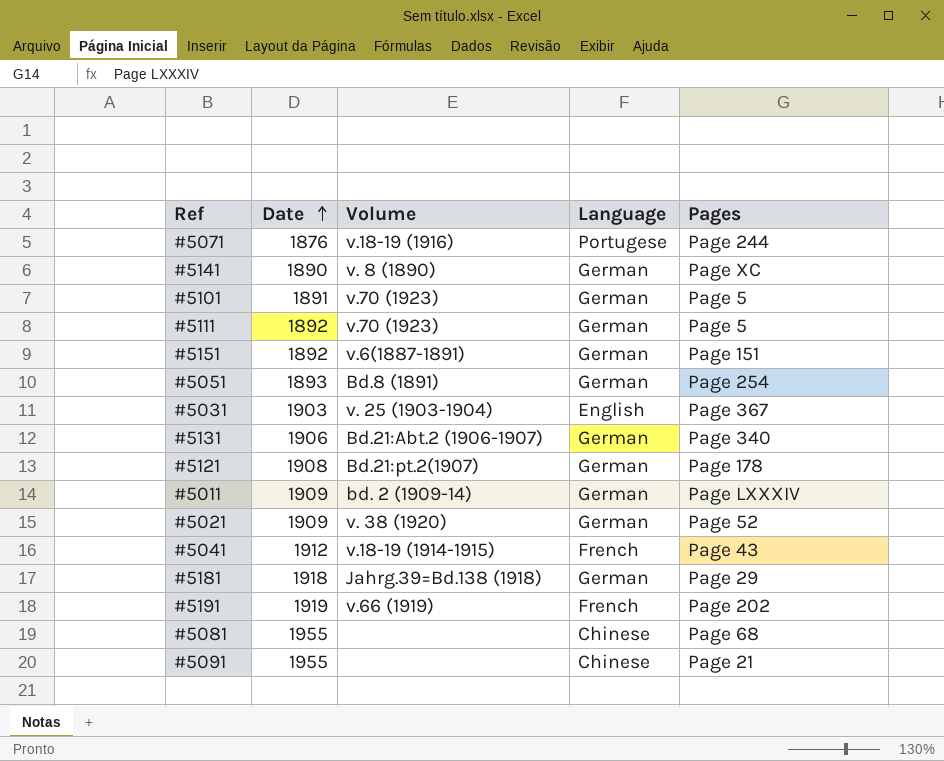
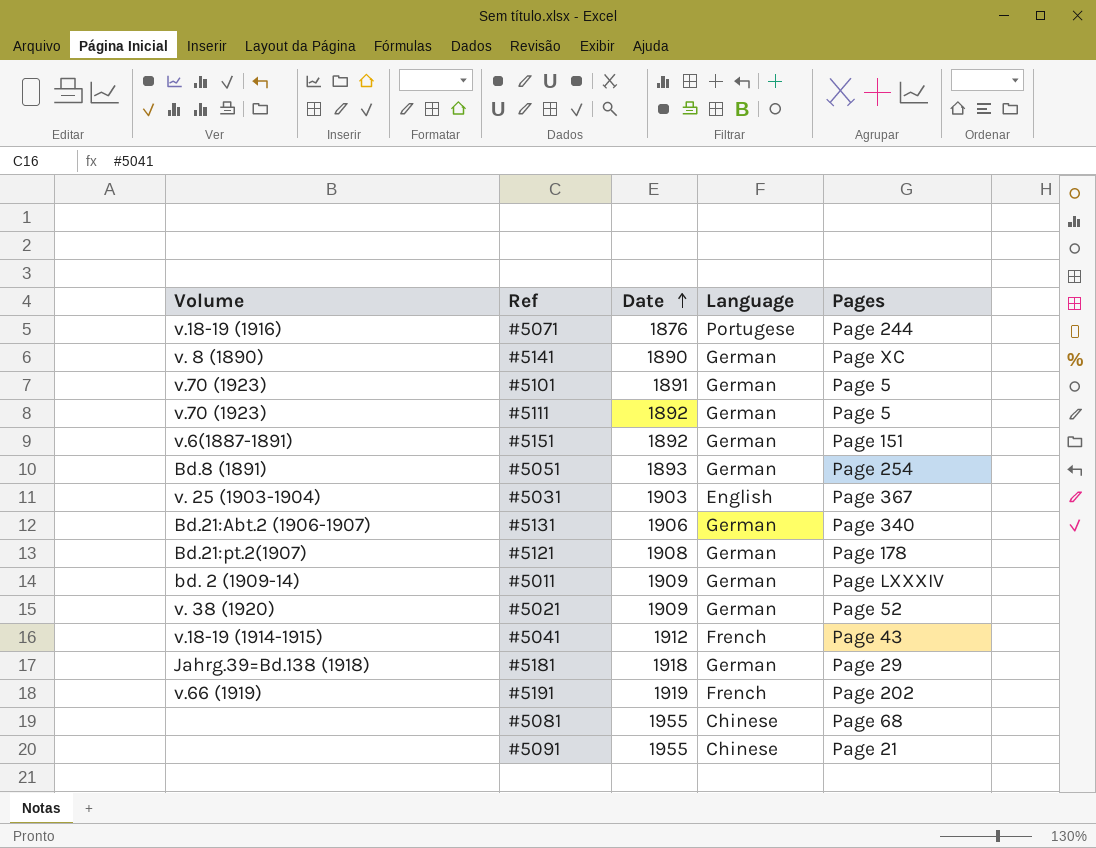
column Volume | position: 3 -> 1

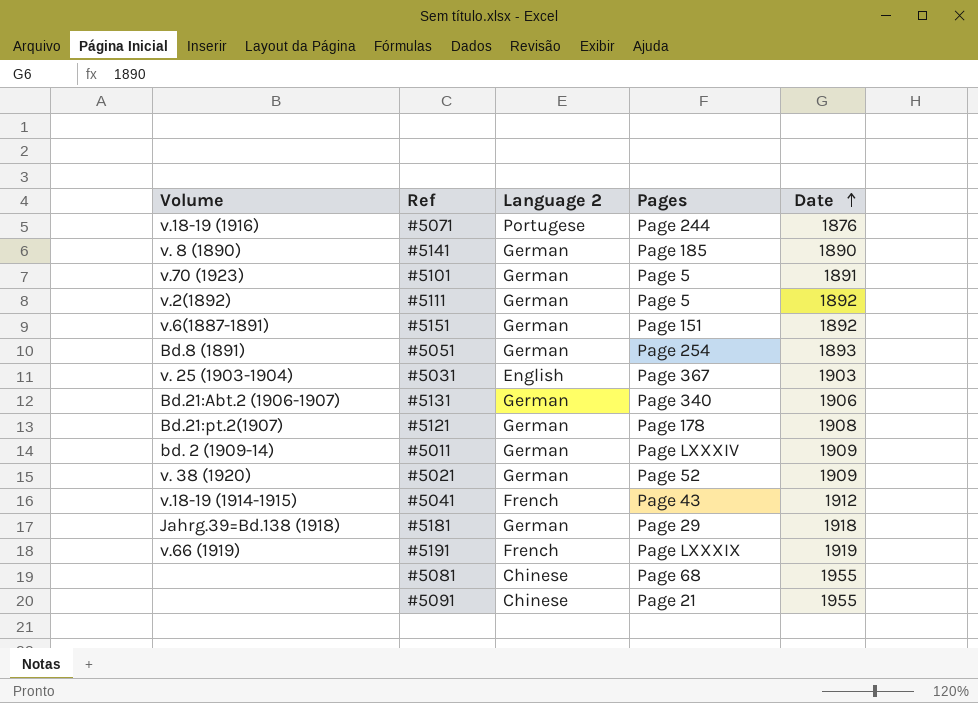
column name: Language -> Language 2
column Date | position: 3 -> 5
#5141 | Pages: Page XC -> Page 185
#5111 | Volume: v.70 (1923) -> v.2(1892)
#5191 | Pages: Page 202 -> Page LXXXIX

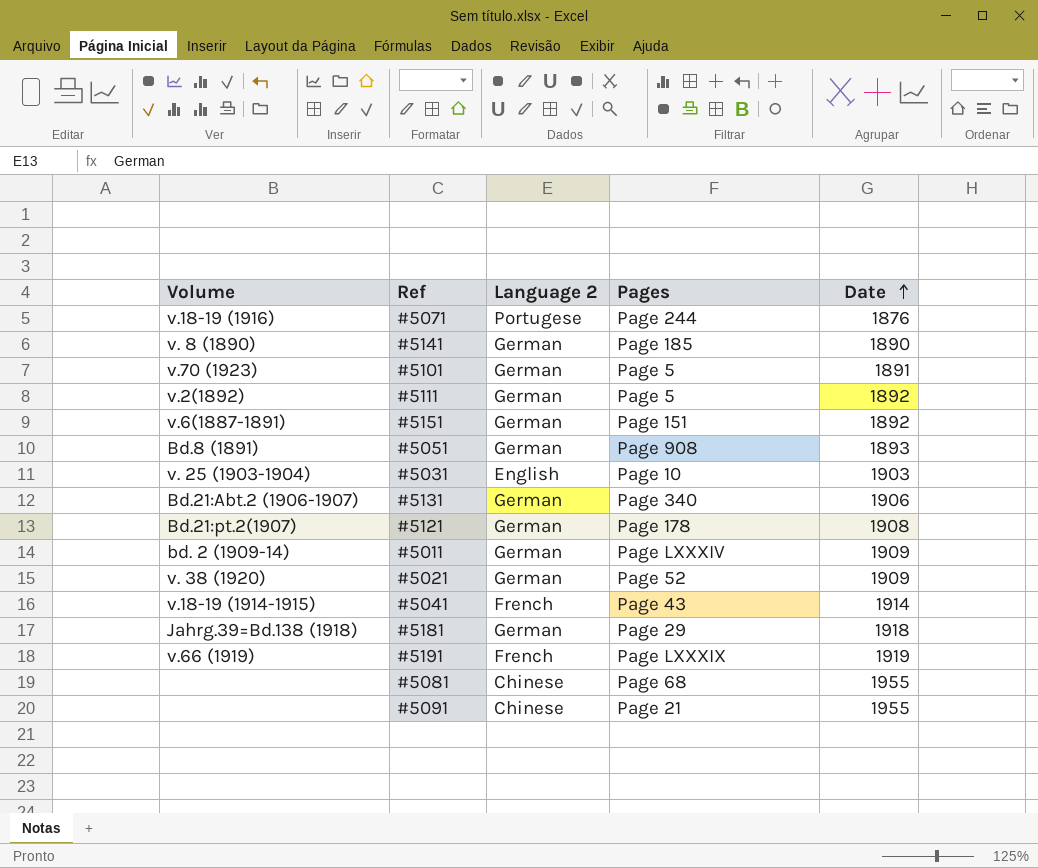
#5051 | Pages: Page 254 -> Page 908
#5031 | Pages: Page 367 -> Page 10
#5041 | Date: 1912 -> 1914

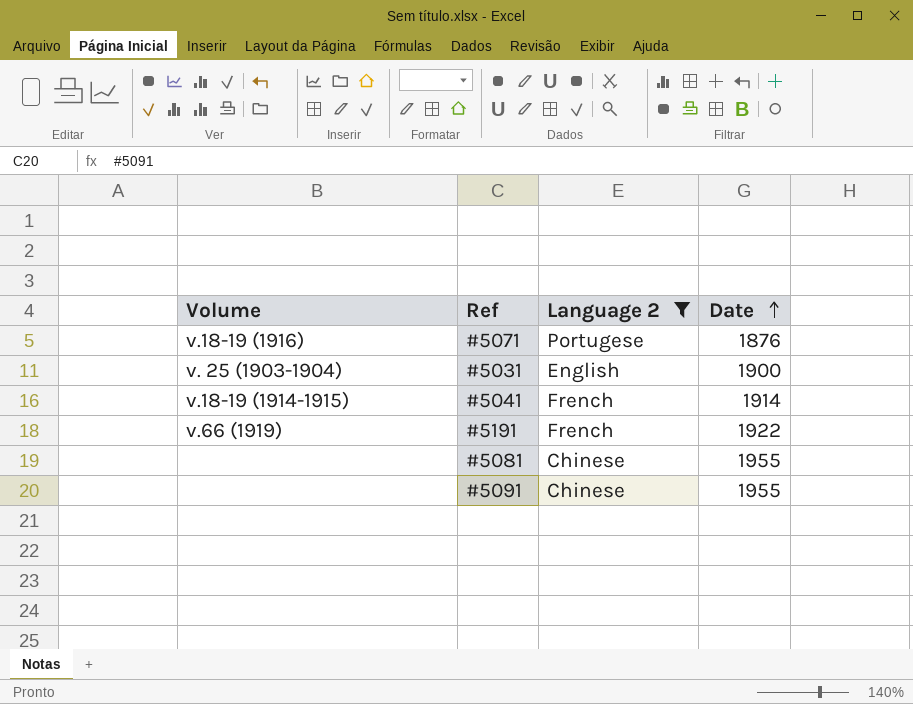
filter: none -> Language 2 != German
column Pages | position: 4 -> none
#5031 | Date: 1903 -> 1900
#5191 | Date: 1919 -> 1922

